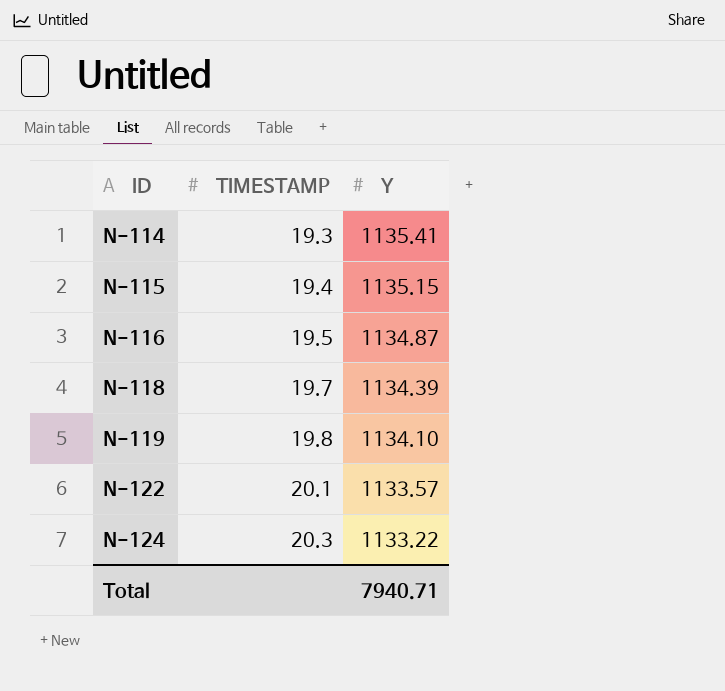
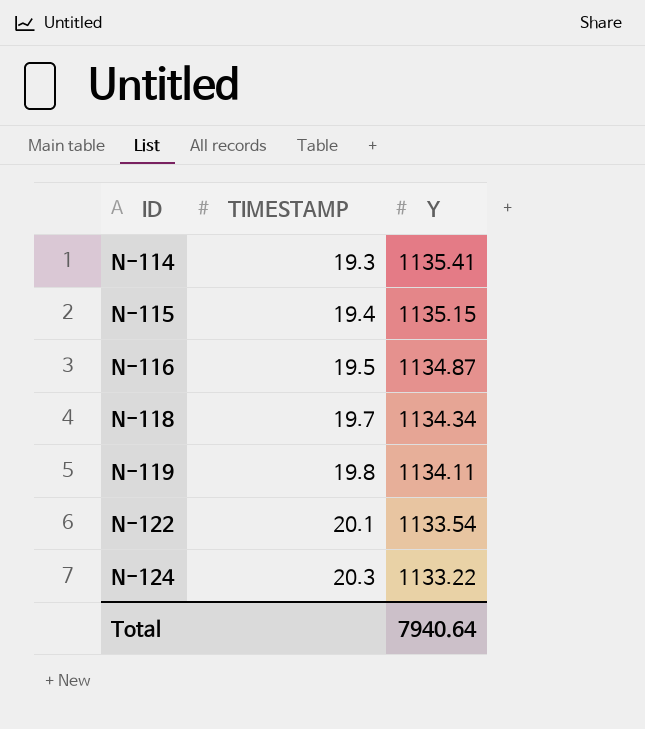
N-118 | Y: 1134.39 -> 1134.34
N-119 | Y: 1134.10 -> 1134.11
N-122 | Y: 1133.57 -> 1133.54
Total | Y: 7940.71 -> 7940.64

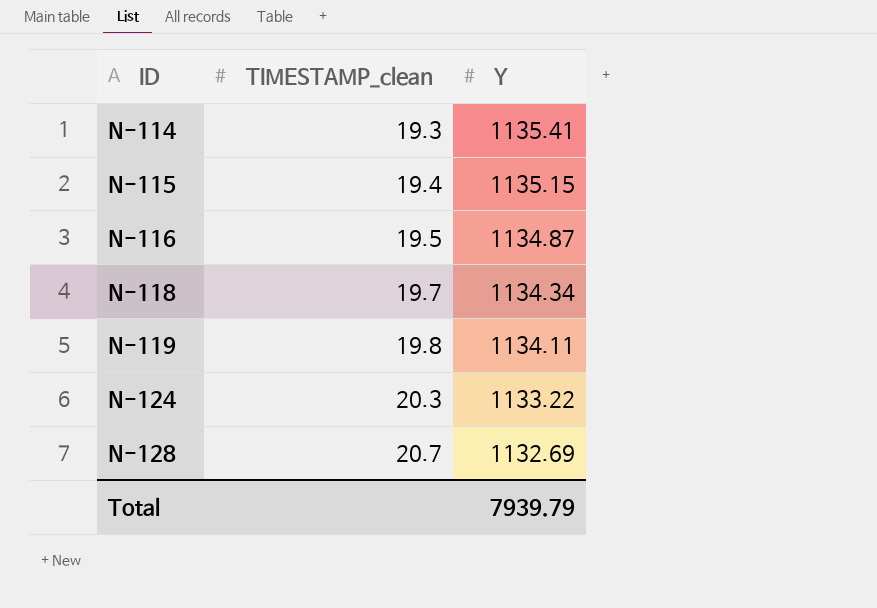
column name: TIMESTAMP -> TIMESTAMP_clean
row N-122: 20.1 | 1133.54 -> none
row N-128: none -> 20.7 | 1132.69
Total | Y: 7940.64 -> 7939.79

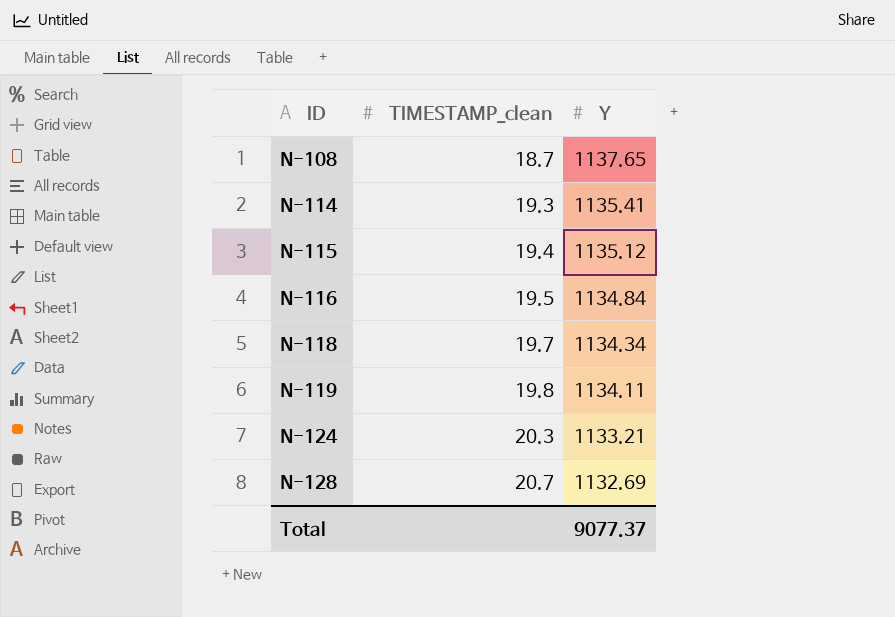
row N-108: none -> 18.7 | 1137.65
N-115 | Y: 1135.15 -> 1135.12
N-116 | Y: 1134.87 -> 1134.84
N-124 | Y: 1133.22 -> 1133.21
Total | Y: 7939.79 -> 9077.37

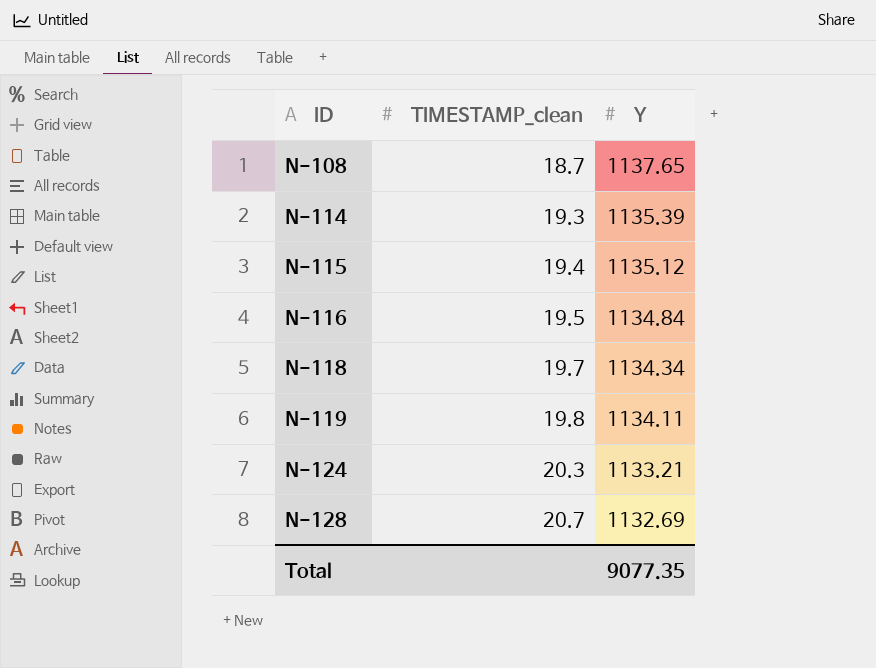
N-114 | Y: 1135.41 -> 1135.39
Total | Y: 9077.37 -> 9077.35

